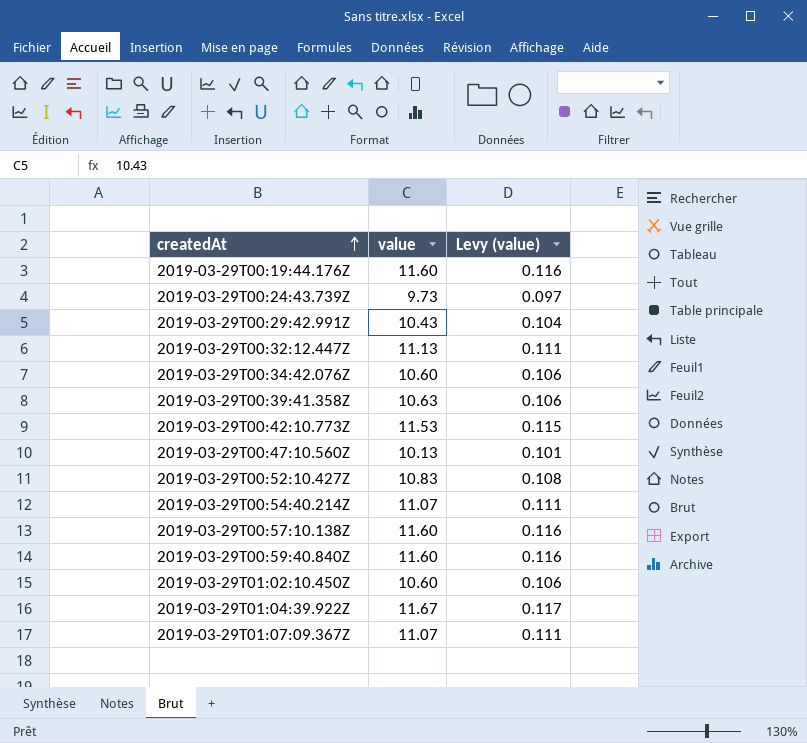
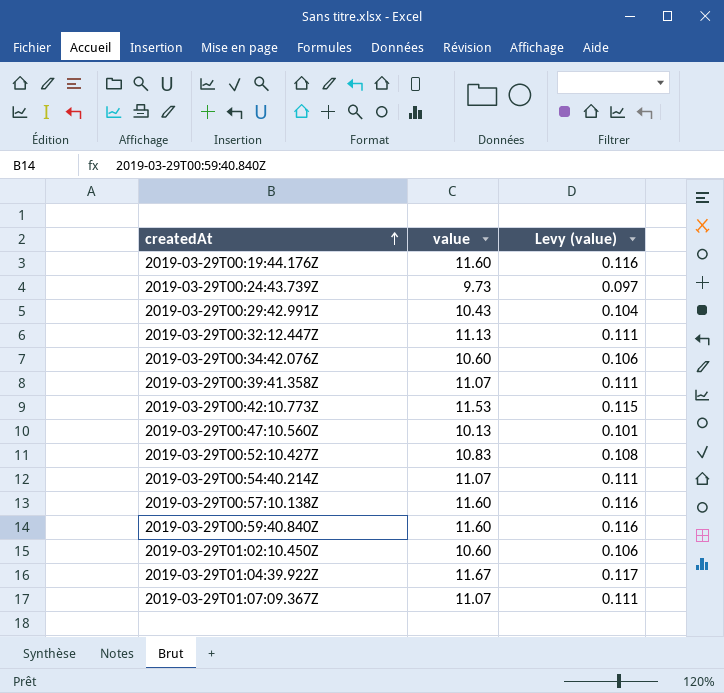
2019-03-29T00:39:41.358Z | value: 10.63 -> 11.07
2019-03-29T00:39:41.358Z | Levy (value): 0.106 -> 0.111

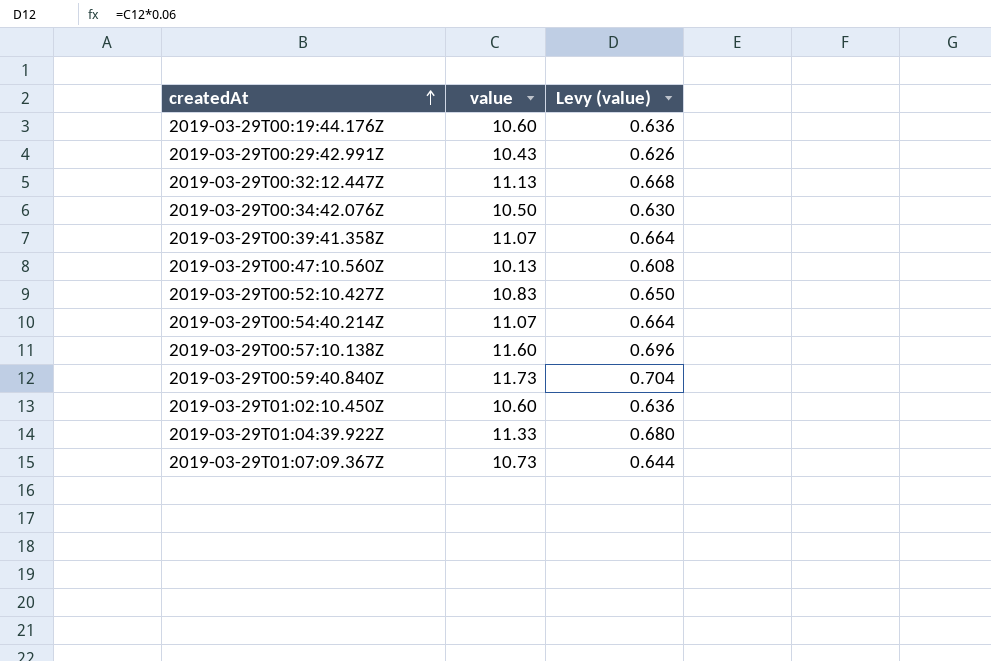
column Levy (value) | formula: [value] * 0.01 -> [value] * 0.06
row 2019-03-29T00:24:43.739Z: 9.73 | 0.097 -> none
row 2019-03-29T00:42:10.773Z: 11.53 | 0.115 -> none
2019-03-29T00:19:44.176Z | value: 11.60 -> 10.60
2019-03-29T00:34:42.076Z | value: 10.60 -> 10.50
2019-03-29T00:59:40.840Z | value: 11.60 -> 11.73
2019-03-29T01:04:39.922Z | value: 11.67 -> 11.33
2019-03-29T01:07:09.367Z | value: 11.07 -> 10.73

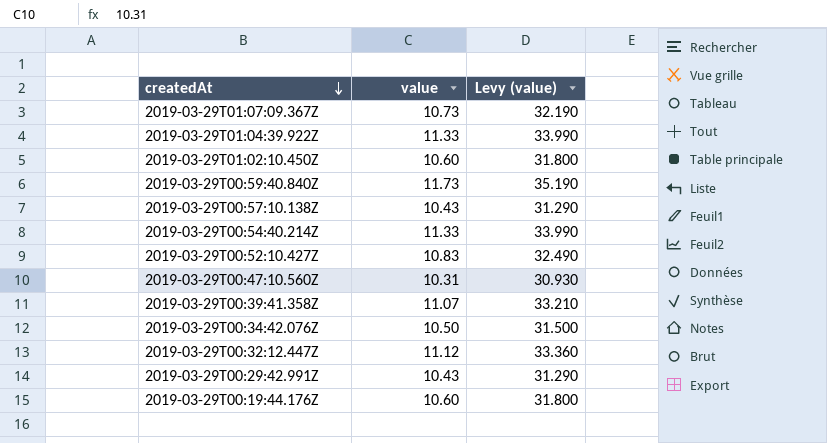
row order: createdAt ascending -> createdAt descending
column Levy (value) | formula: [value] * 0.06 -> [value] * 3
2019-03-29T00:57:10.138Z | value: 11.60 -> 10.43
2019-03-29T00:54:40.214Z | value: 11.07 -> 11.33
2019-03-29T00:47:10.560Z | value: 10.13 -> 10.31
2019-03-29T00:32:12.447Z | value: 11.13 -> 11.12

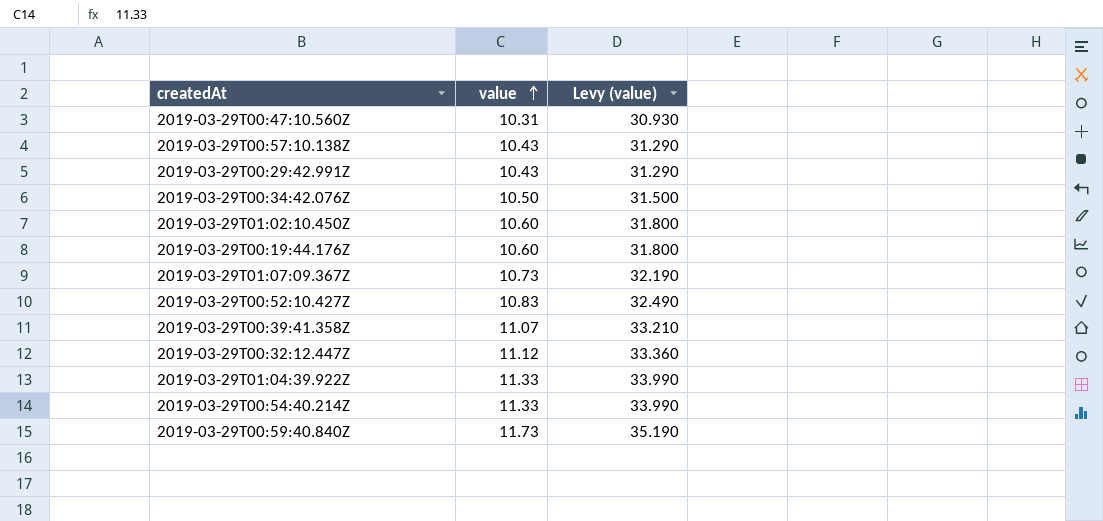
row order: createdAt descending -> value ascending

